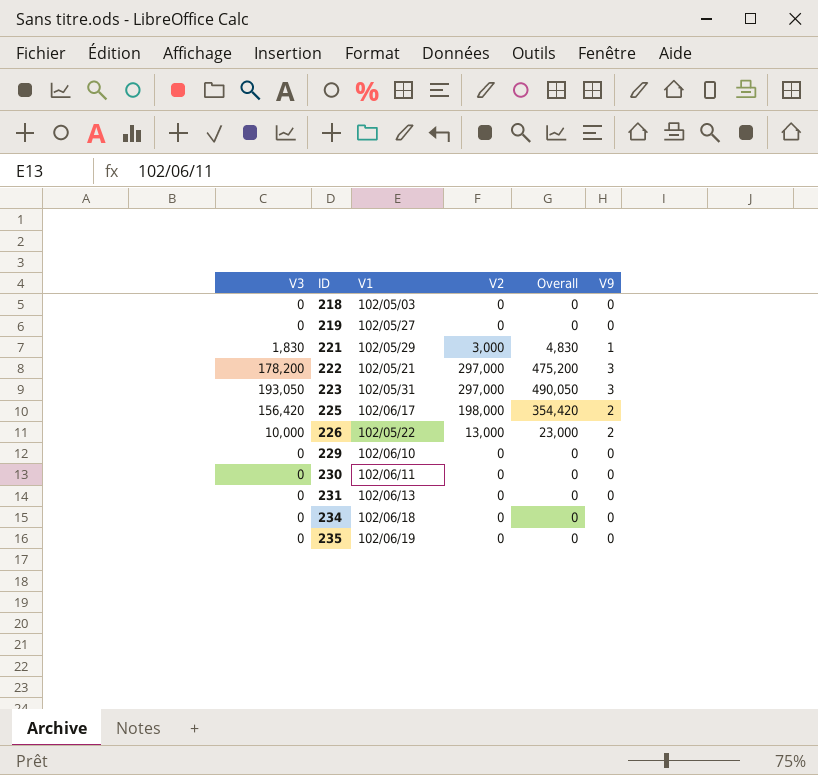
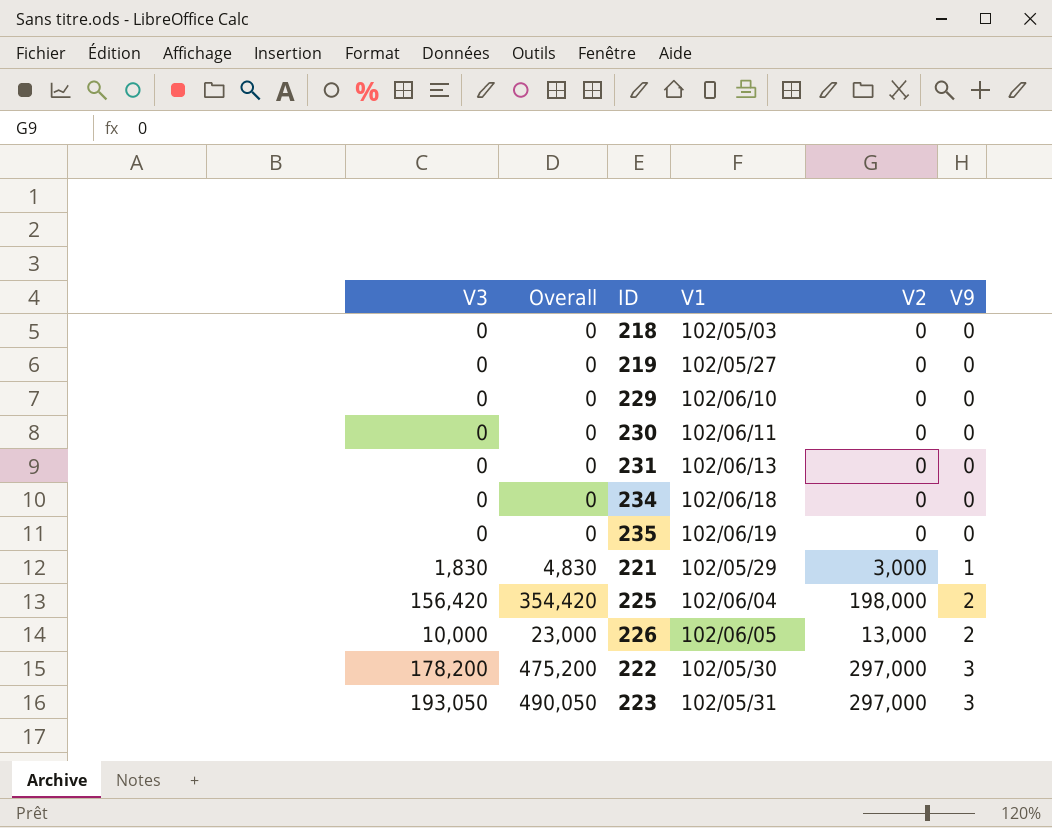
row order: ID ascending -> V9 ascending
column Overall | position: 5 -> 2
225 | V1: 102/06/17 -> 102/06/04
226 | V1: 102/05/22 -> 102/06/05
222 | V1: 102/05/21 -> 102/05/30

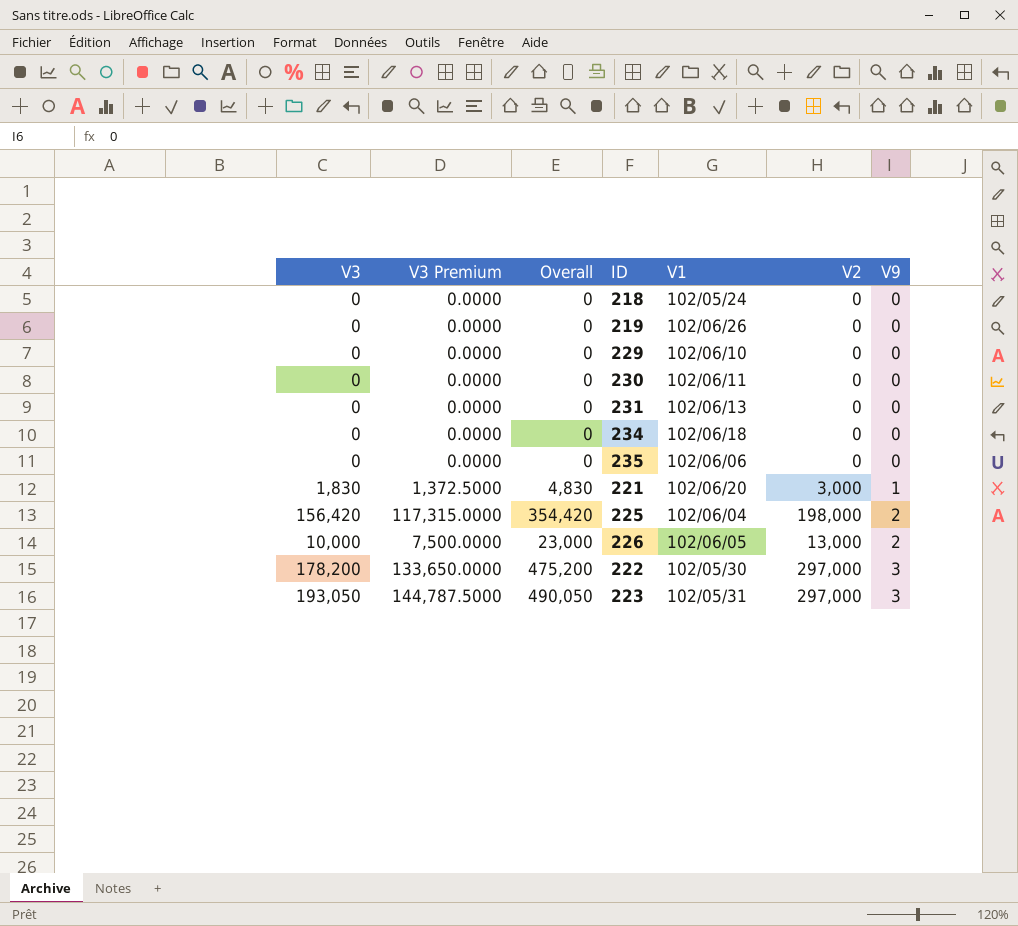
column V3 Premium | formula: none -> [V3] * 0.75
218 | V1: 102/05/03 -> 102/05/24
219 | V1: 102/05/27 -> 102/06/26
235 | V1: 102/06/19 -> 102/06/06
221 | V1: 102/05/29 -> 102/06/20

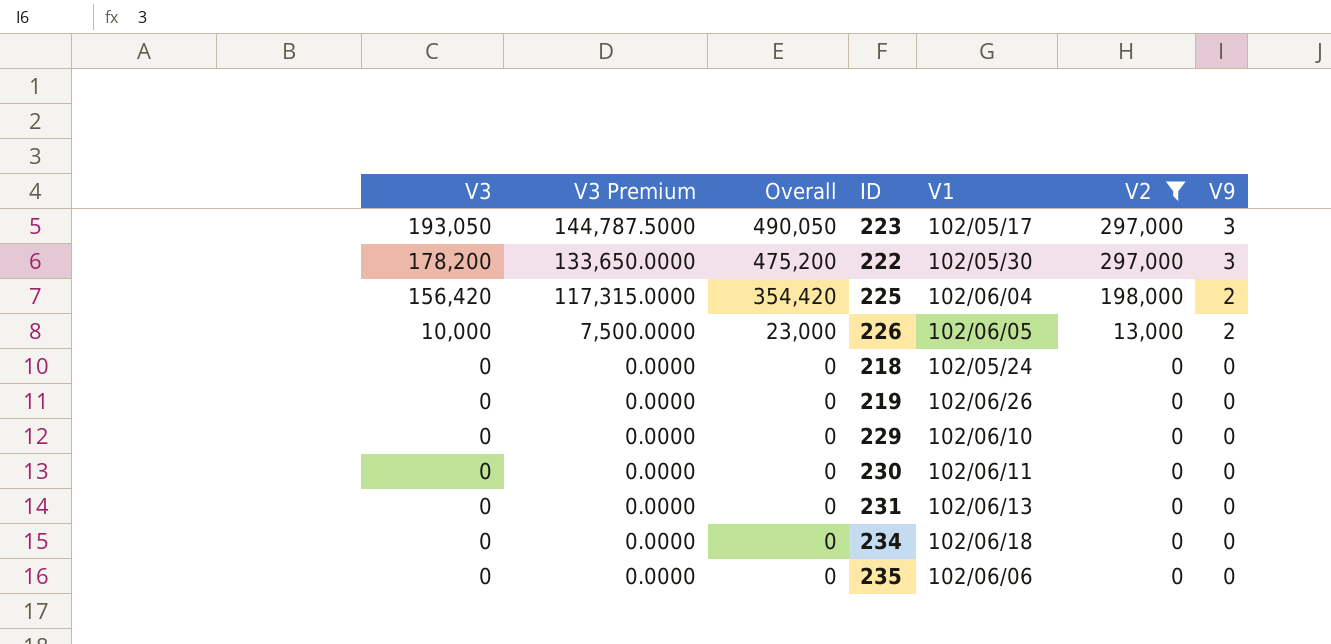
filter: none -> V2 != 3,000
row order: V9 ascending -> V3 descending
223 | V1: 102/05/31 -> 102/05/17

